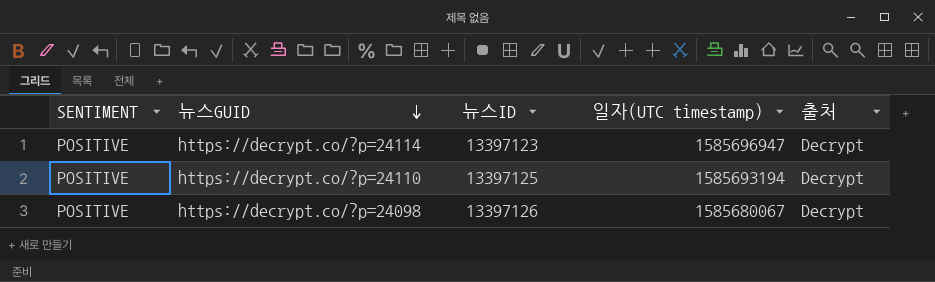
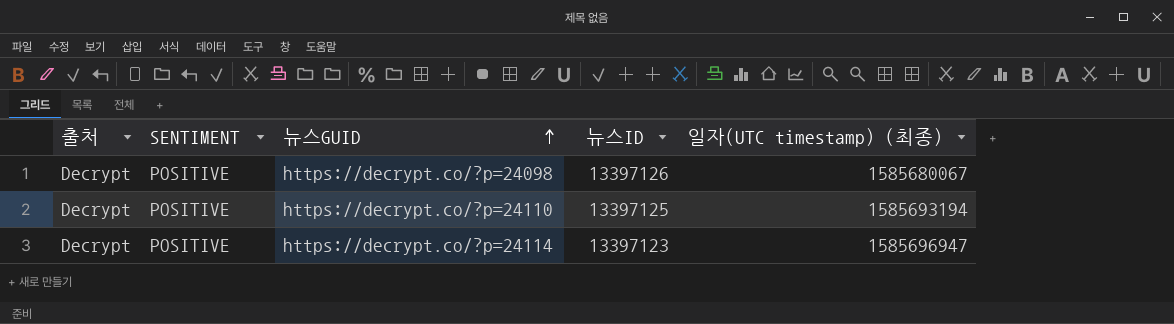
row order: 뉴스GUID descending -> 뉴스GUID ascending
column 출처 | position: 5 -> 1
column name: 일자(UTC timestamp) -> 일자(UTC timestamp) (최종)

